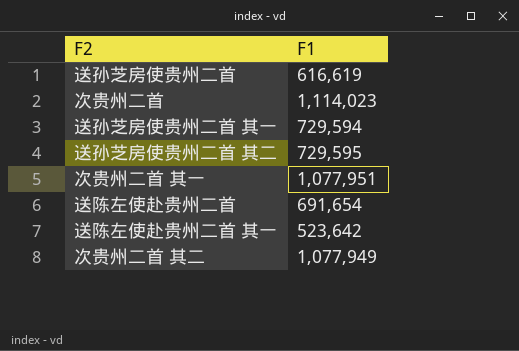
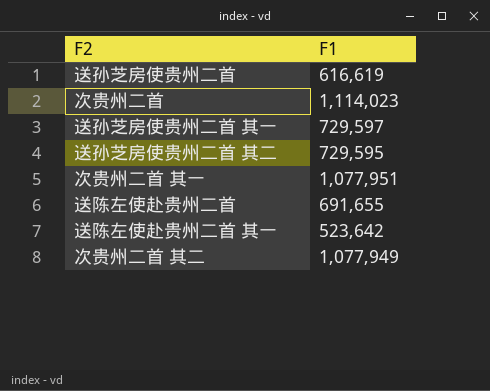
送孙芝房使贵州二首 其一 | F1: 729,594 -> 729,597
送陈左使赴贵州二首 | F1: 691,654 -> 691,655

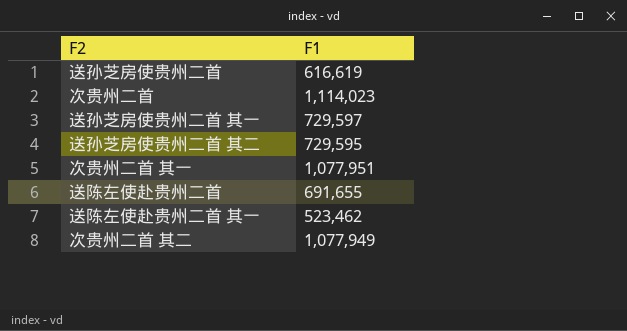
送陈左使赴贵州二首 其一 | F1: 523,642 -> 523,462

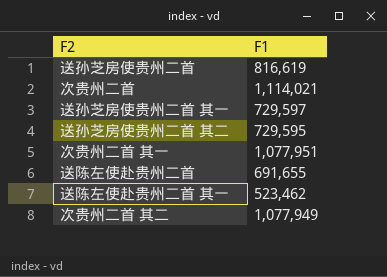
送孙芝房使贵州二首 | F1: 616,619 -> 816,619
次贵州二首 | F1: 1,114,023 -> 1,114,021

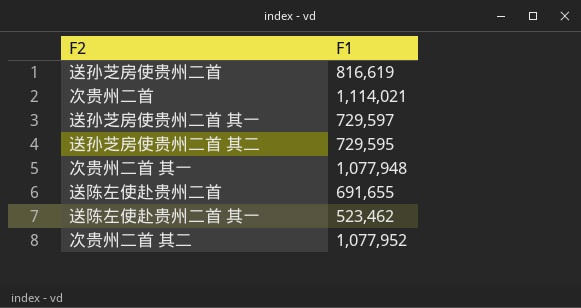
次贵州二首 其一 | F1: 1,077,951 -> 1,077,948
次贵州二首 其二 | F1: 1,077,949 -> 1,077,952

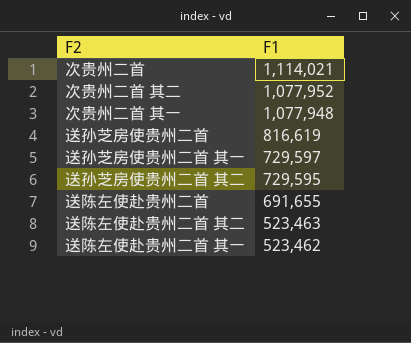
row order: none -> F1 descending
row 送陈左使赴贵州二首 其二: none -> 523,463

